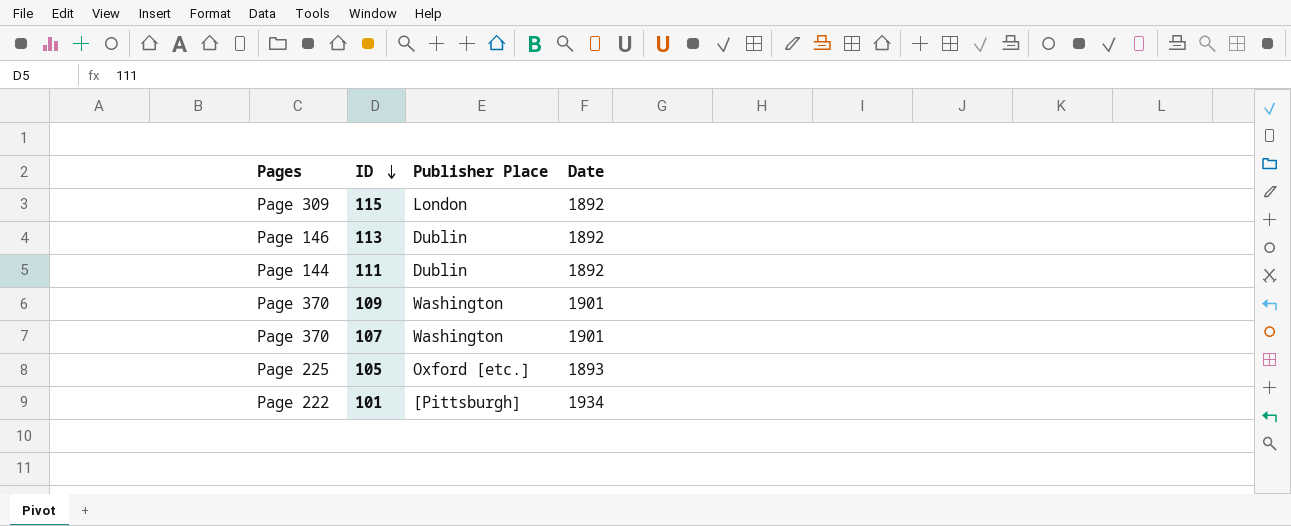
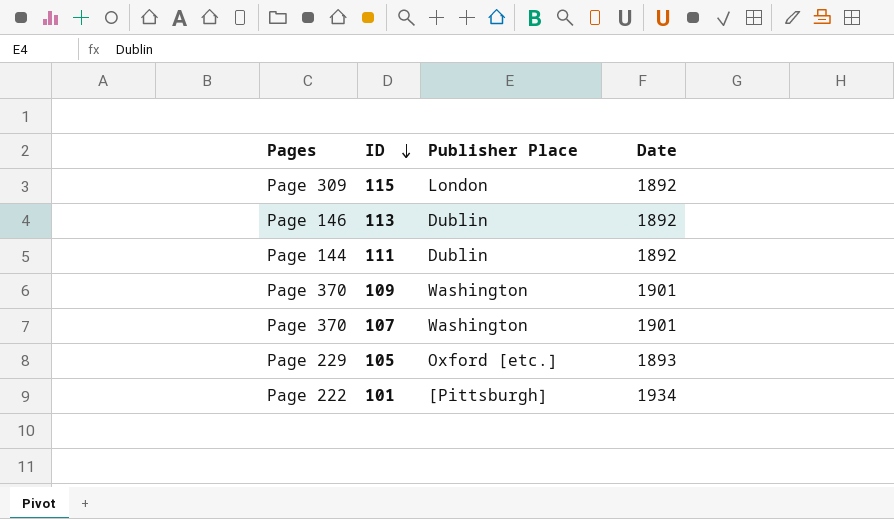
105 | Pages: Page 225 -> Page 229

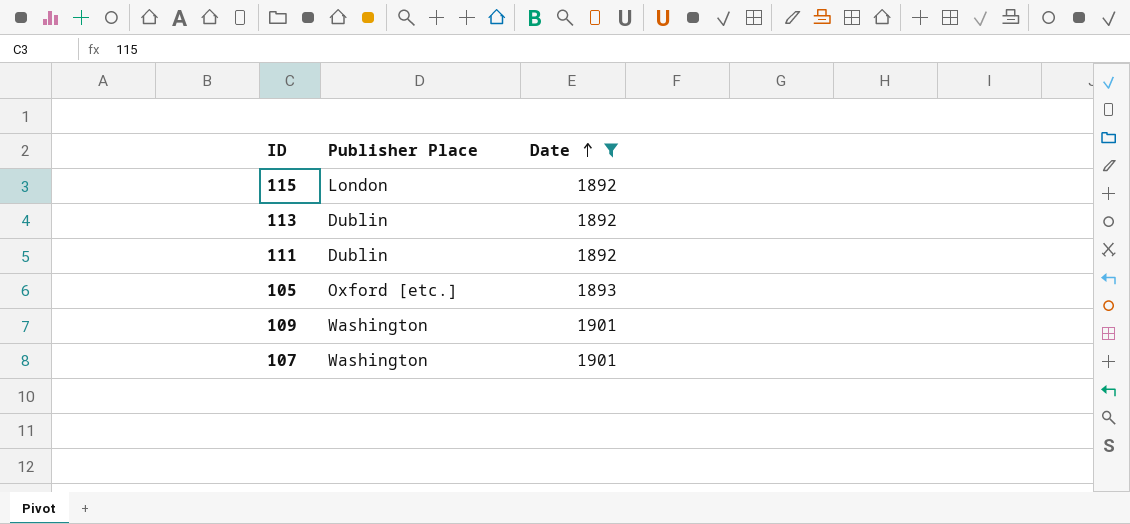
filter: none -> Date != 1934
row order: ID descending -> Date ascending
column Pages | position: 1 -> none

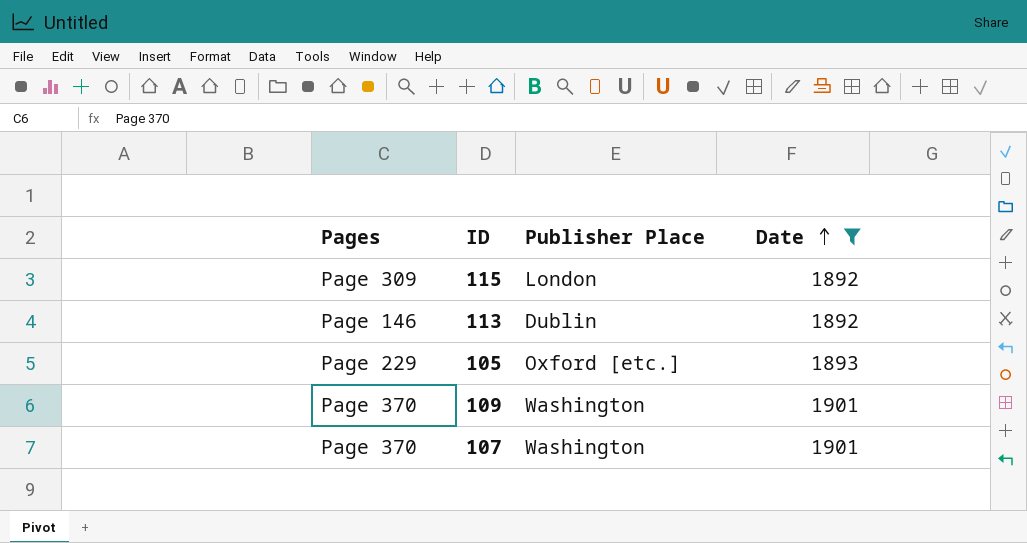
column Pages | position: none -> 1
row 111: Dublin | 1892 -> none

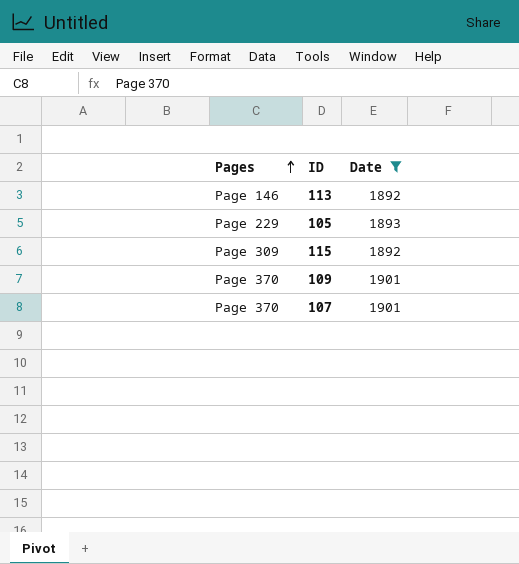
row order: Date ascending -> Pages ascending
column Publisher Place | position: 3 -> none

